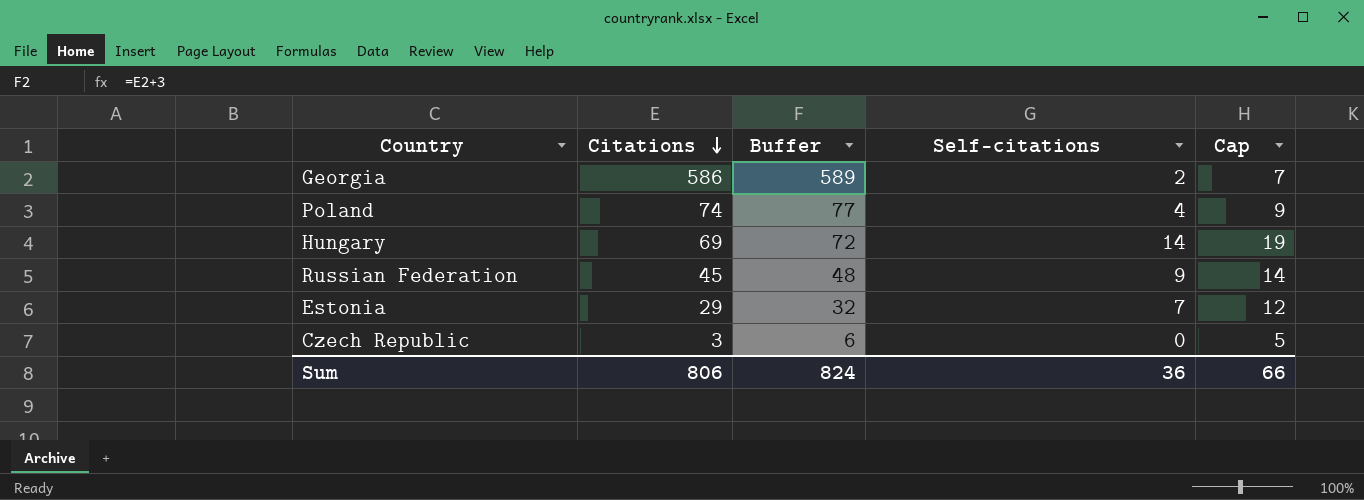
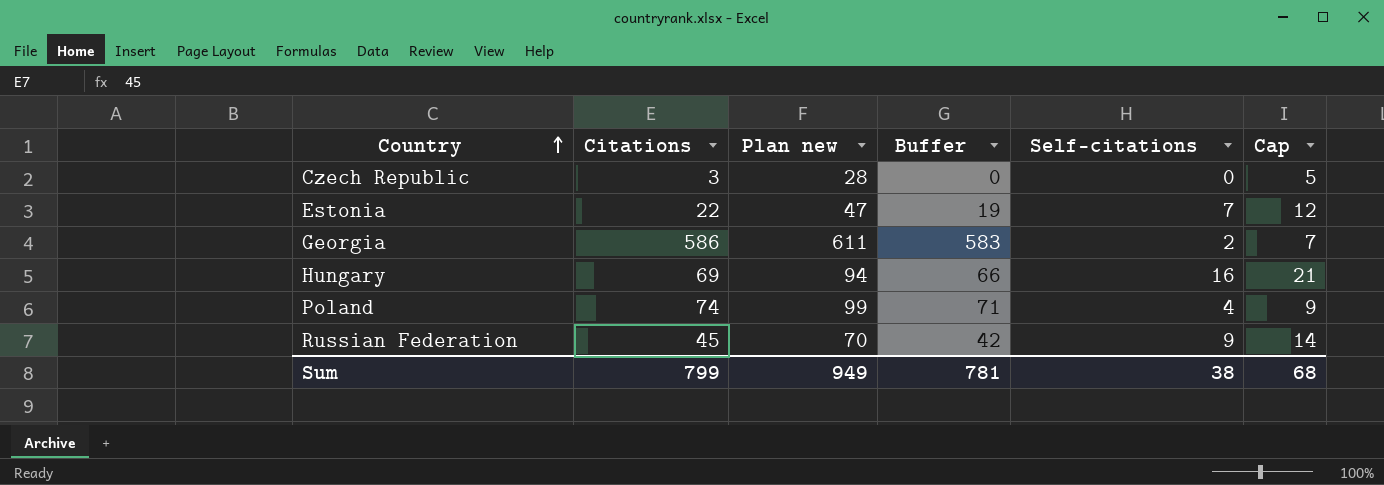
row order: Citations descending -> Country ascending
column Plan new | formula: none -> [Citations] + 25
column Buffer | formula: [Citations] + 3 -> [Citations] - 3
Estonia | Citations: 29 -> 22
Hungary | Self-citations: 14 -> 16
Hungary | Cap: 19 -> 21
Sum | Citations: 806 -> 799
Sum | Buffer: 824 -> 781
Sum | Self-citations: 36 -> 38
Sum | Cap: 66 -> 68

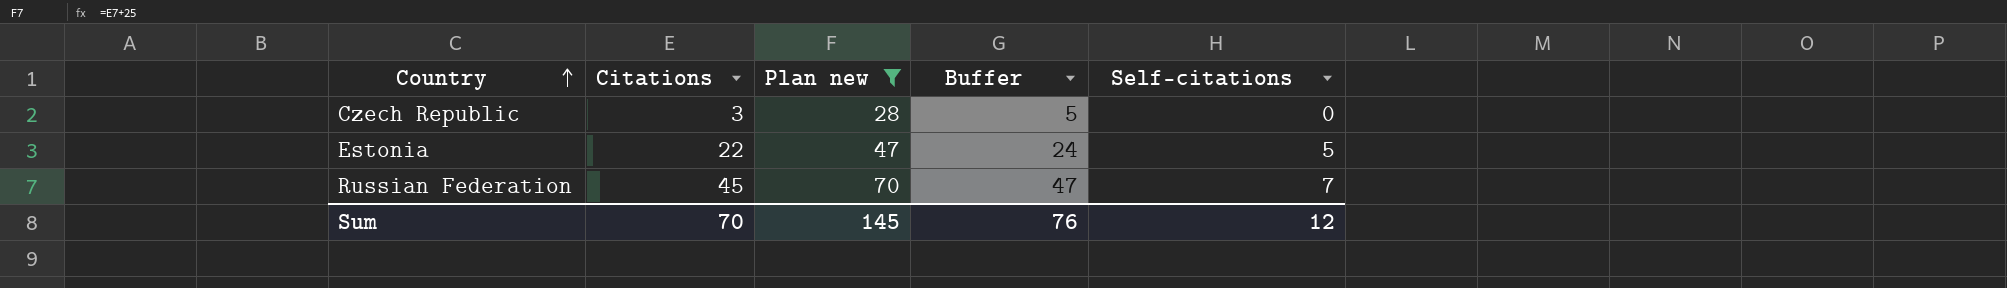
filter: none -> Plan new <= 70
column Cap | formula: [Self-citations] + 5 -> none
column Buffer | formula: [Citations] - 3 -> [Citations] + 2
Estonia | Self-citations: 7 -> 5
Russian Federation | Self-citations: 9 -> 7
Sum | Citations: 799 -> 70
Sum | Plan new: 949 -> 145
Sum | Buffer: 781 -> 76
Sum | Self-citations: 38 -> 12

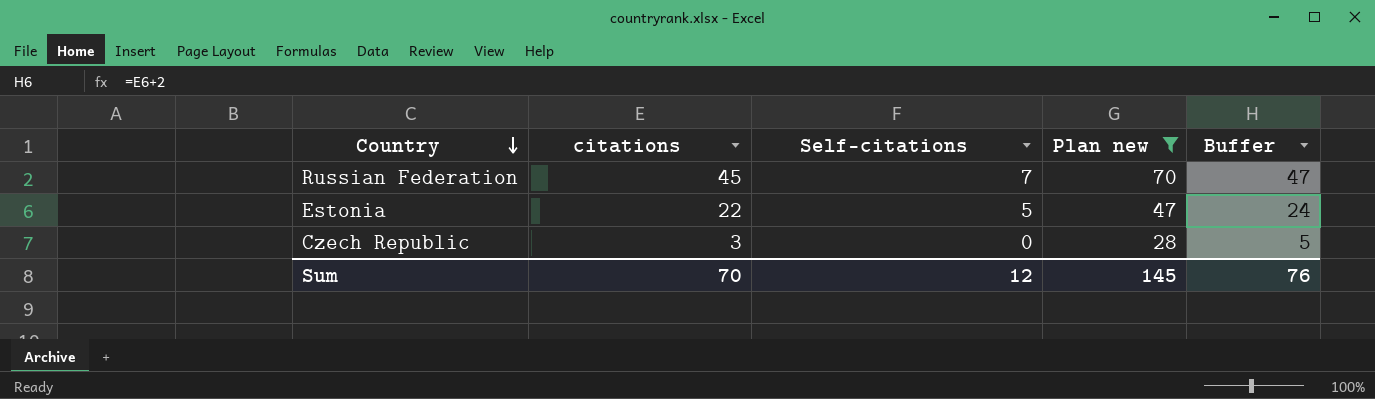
row order: Country ascending -> Country descending
column name: Citations -> citations
column Self-citations | position: 5 -> 3

